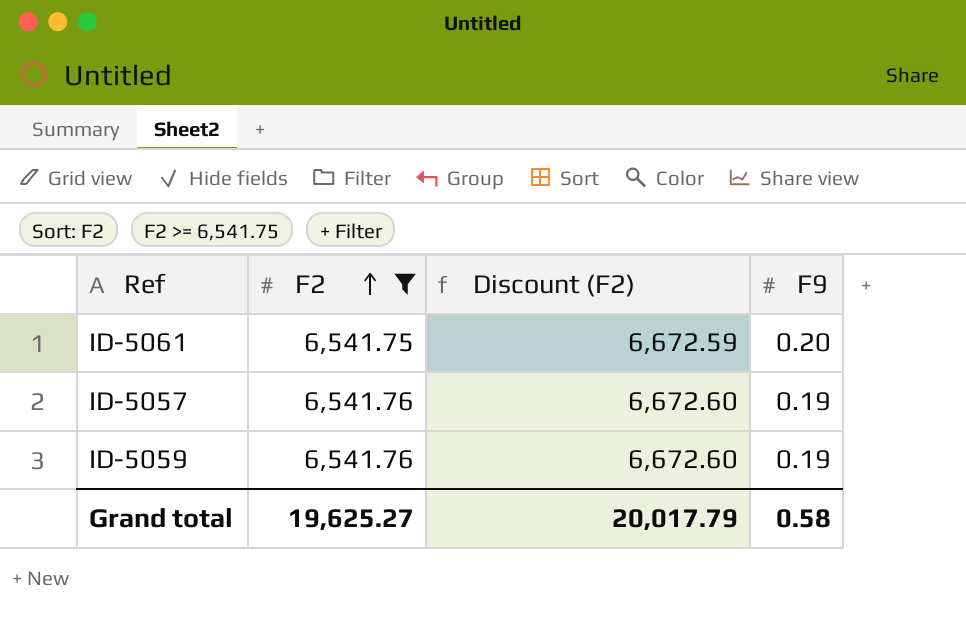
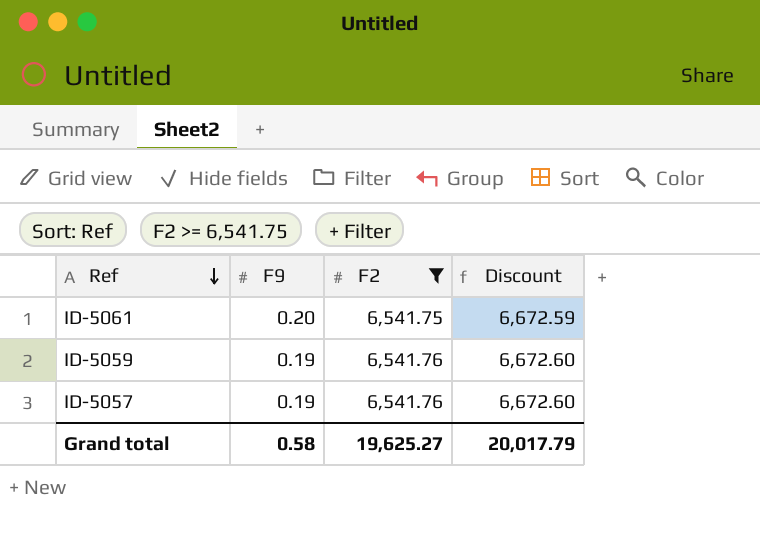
row order: F2 ascending -> Ref descending
column F9 | position: 4 -> 2
column name: Discount (F2) -> Discount

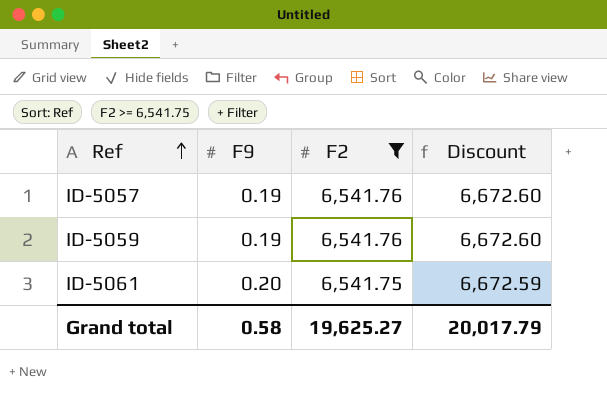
row order: Ref descending -> Ref ascending

